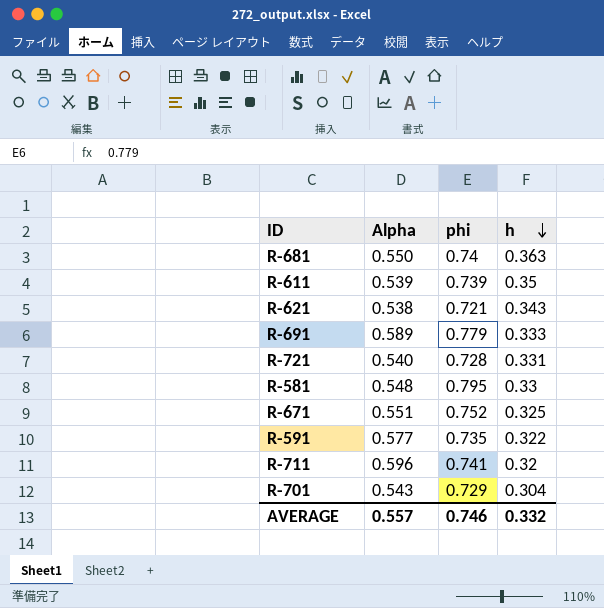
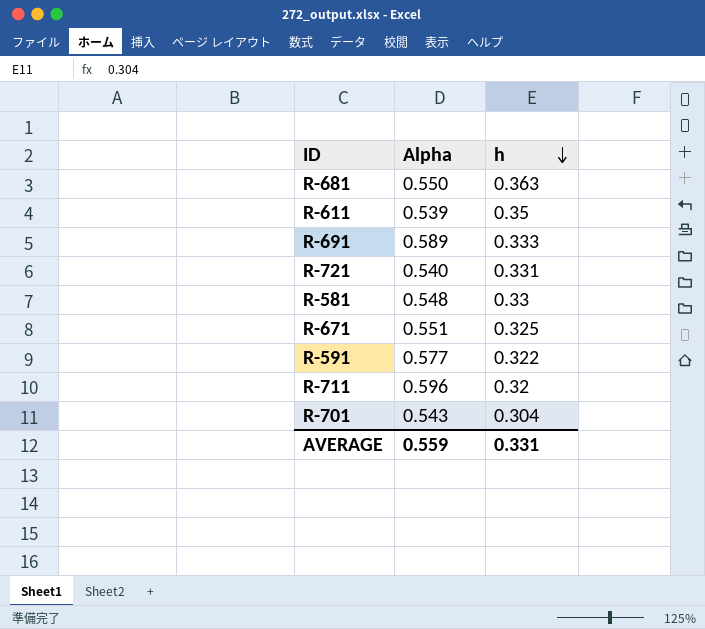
column phi | position: 3 -> none
row R-621: 0.538 | 0.721 | 0.343 -> none
AVERAGE | Alpha: 0.557 -> 0.559
AVERAGE | h: 0.332 -> 0.331

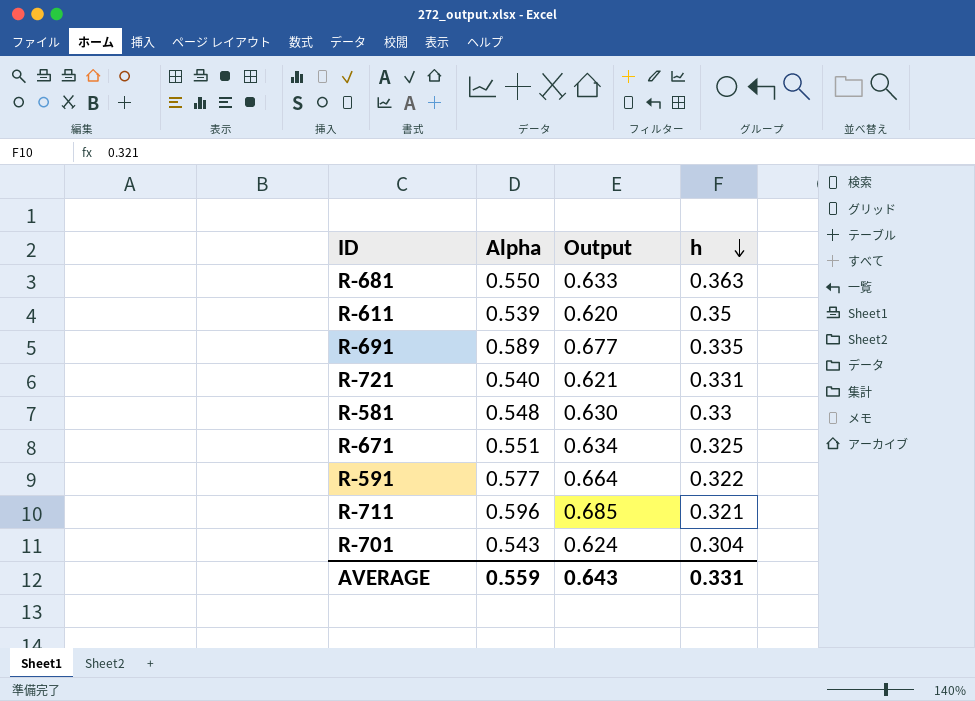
column Output | formula: none -> [Alpha] * 1.15
R-691 | h: 0.333 -> 0.335
R-711 | h: 0.32 -> 0.321

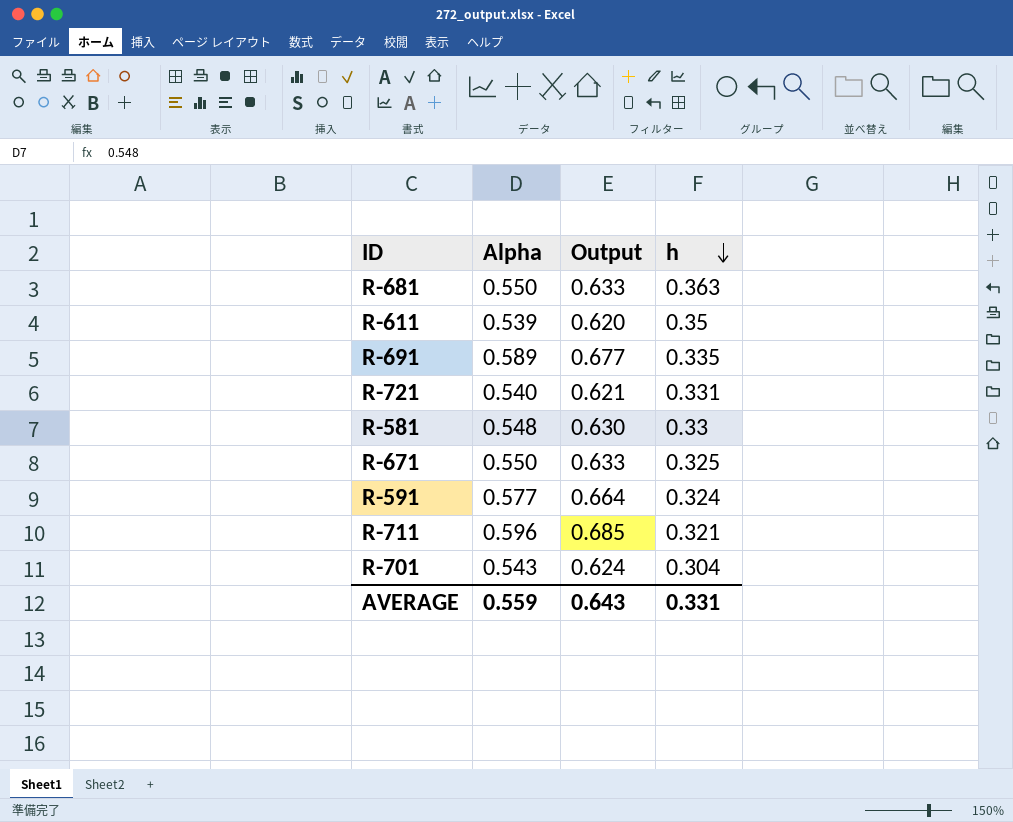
R-671 | Alpha: 0.551 -> 0.550
R-671 | Output: 0.634 -> 0.633
R-591 | h: 0.322 -> 0.324

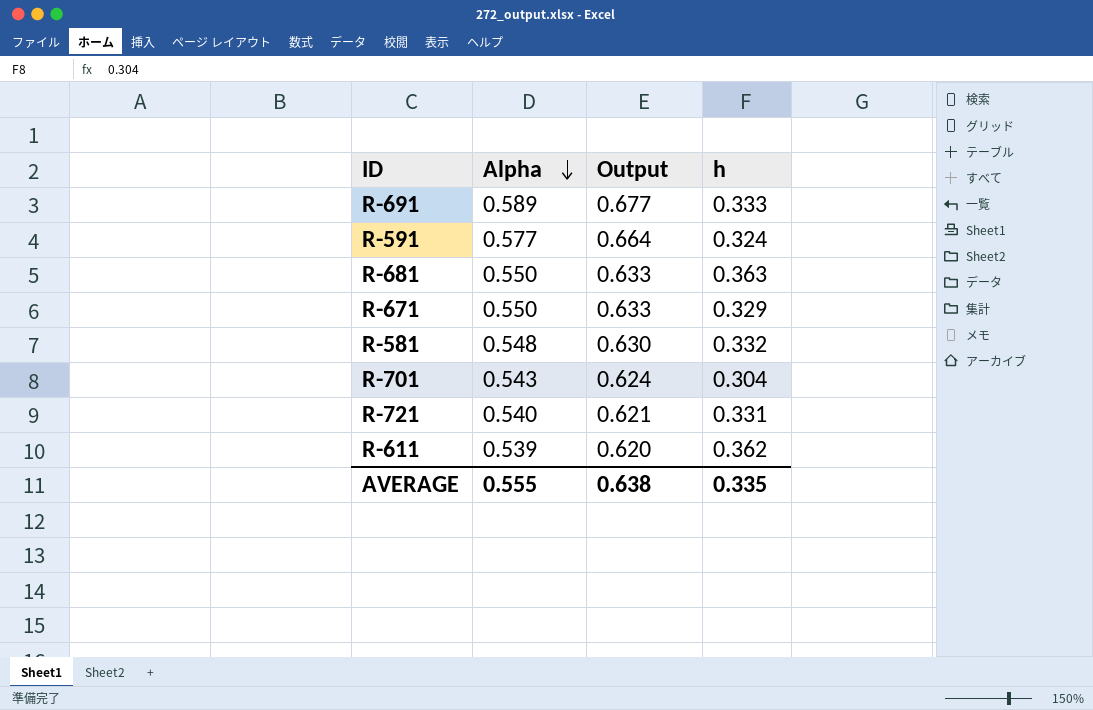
row order: h descending -> Alpha descending
row R-711: 0.596 | 0.685 | 0.321 -> none
R-691 | h: 0.335 -> 0.333
R-671 | h: 0.325 -> 0.329
R-581 | h: 0.33 -> 0.332
R-611 | h: 0.35 -> 0.362
AVERAGE | Alpha: 0.559 -> 0.555
AVERAGE | Output: 0.643 -> 0.638
AVERAGE | h: 0.331 -> 0.335

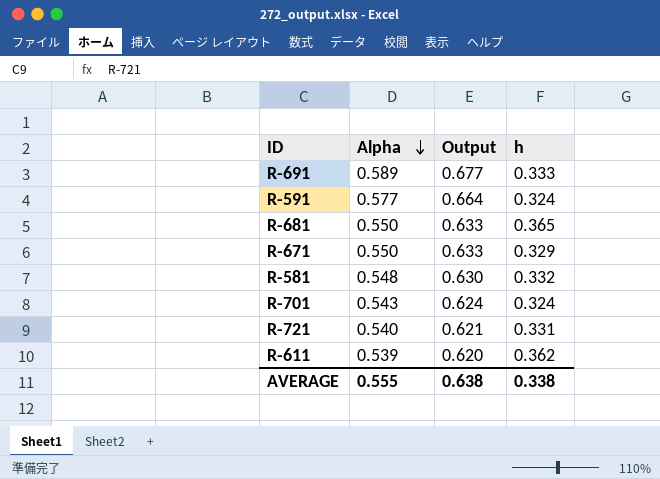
R-681 | h: 0.363 -> 0.365
R-701 | h: 0.304 -> 0.324
AVERAGE | h: 0.335 -> 0.338

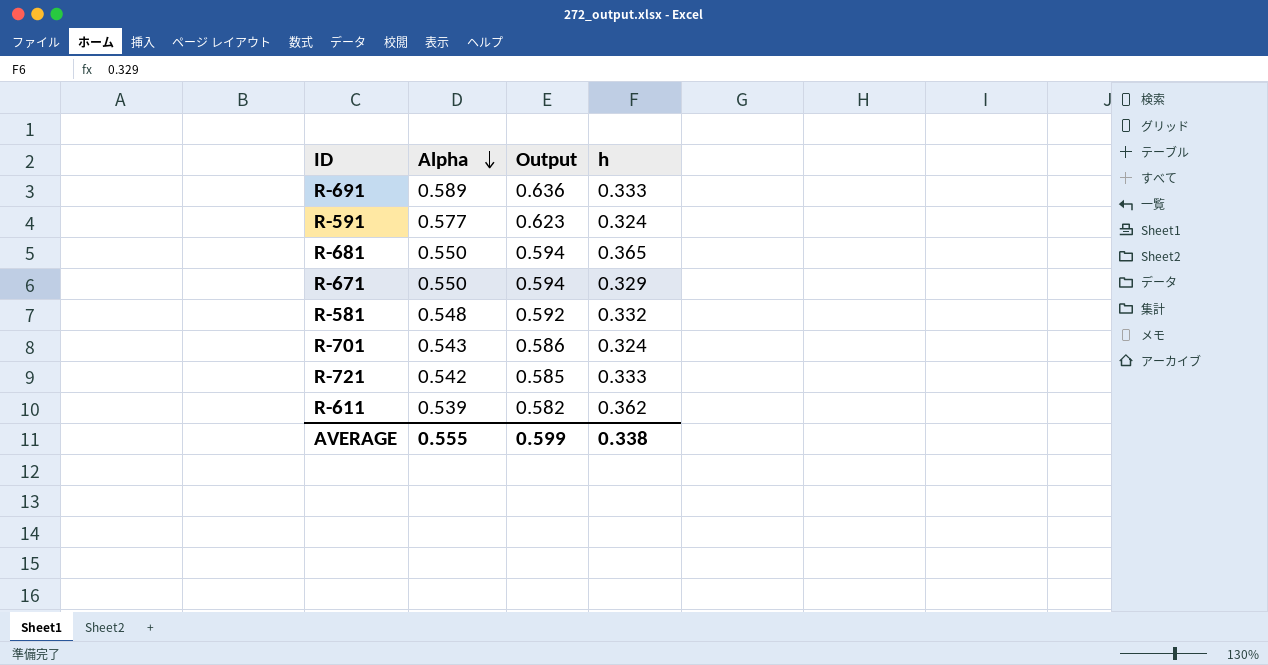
column Output | formula: [Alpha] * 1.15 -> [Alpha] * 1.08
R-721 | Alpha: 0.540 -> 0.542
R-721 | h: 0.331 -> 0.333
AVERAGE | Output: 0.638 -> 0.599

